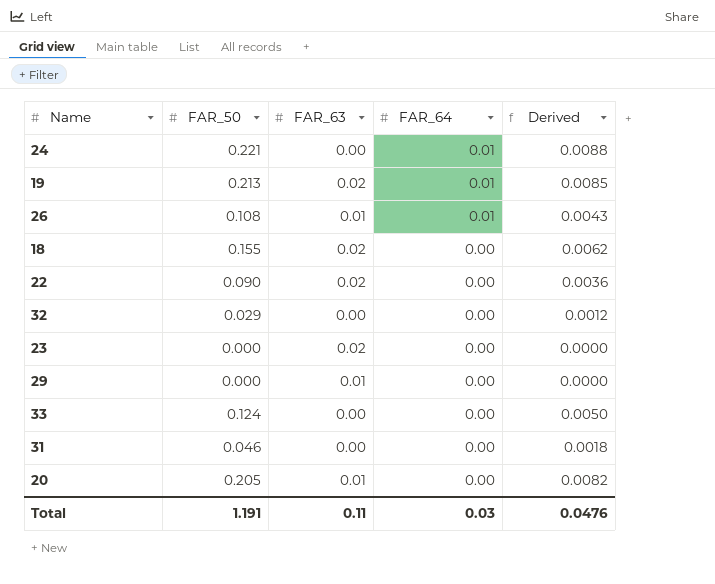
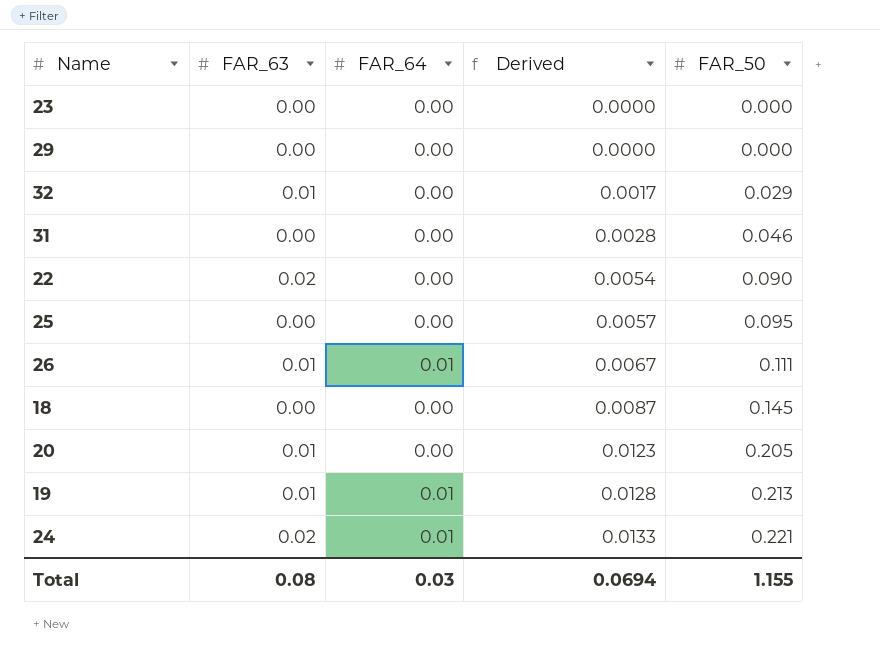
row order: FAR_64 descending -> Derived ascending
column Derived | formula: [FAR_50] * 0.04 -> [FAR_50] * 0.06
column FAR_50 | position: 2 -> 5
row 33: 0.124 | 0.00 | 0.00 | 0.0050 -> none
23 | FAR_63: 0.02 -> 0.00
29 | FAR_63: 0.01 -> 0.00
32 | FAR_63: 0.00 -> 0.01
row 25: none -> 0.00 | 0.00 | 0.0057 | 0.095
26 | FAR_50: 0.108 -> 0.111
18 | FAR_63: 0.02 -> 0.00
18 | FAR_50: 0.155 -> 0.145
19 | FAR_63: 0.02 -> 0.01
24 | FAR_63: 0.00 -> 0.02
Total | FAR_63: 0.11 -> 0.08
Total | Derived: 0.0476 -> 0.0694
Total | FAR_50: 1.191 -> 1.155

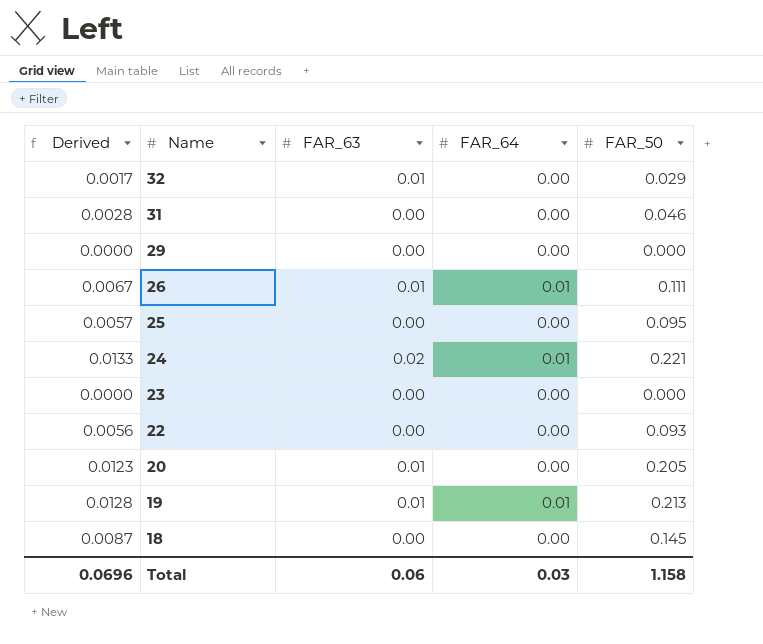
row order: Derived ascending -> Name descending
column Derived | position: 4 -> 1
22 | Derived: 0.0054 -> 0.0056
22 | FAR_63: 0.02 -> 0.00
22 | FAR_50: 0.090 -> 0.093
Total | Derived: 0.0694 -> 0.0696
Total | FAR_63: 0.08 -> 0.06
Total | FAR_50: 1.155 -> 1.158

